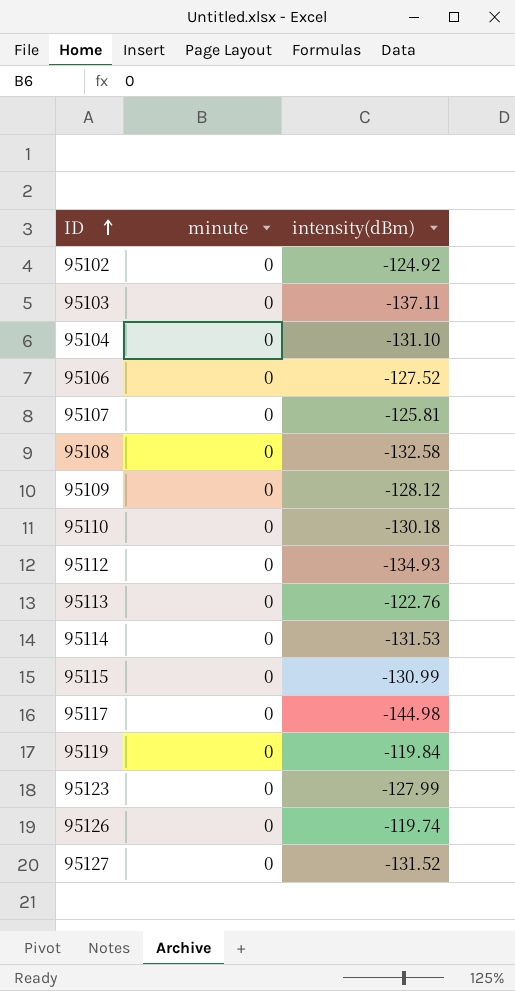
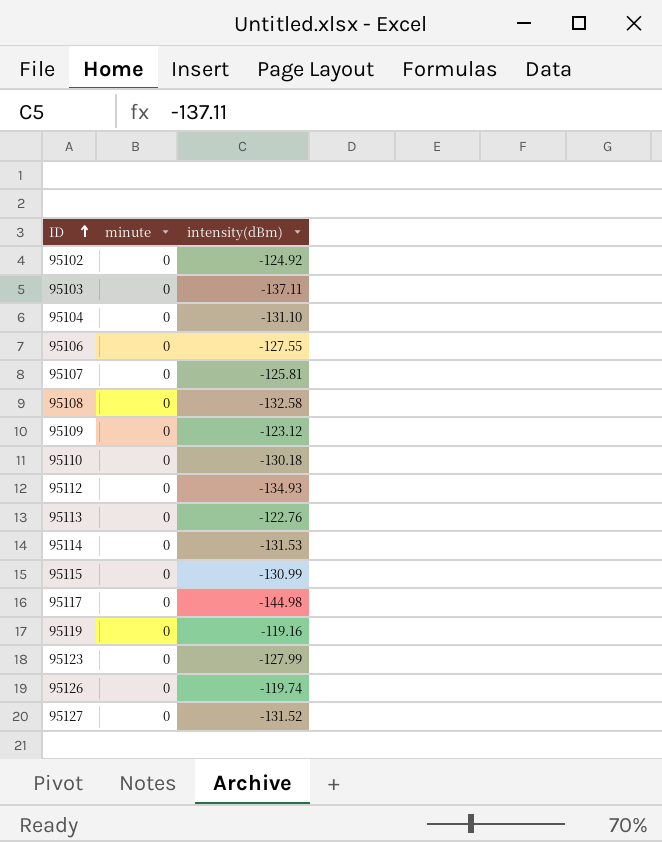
95106 | intensity(dBm): -127.52 -> -127.55
95109 | intensity(dBm): -128.12 -> -123.12
95119 | intensity(dBm): -119.84 -> -119.16

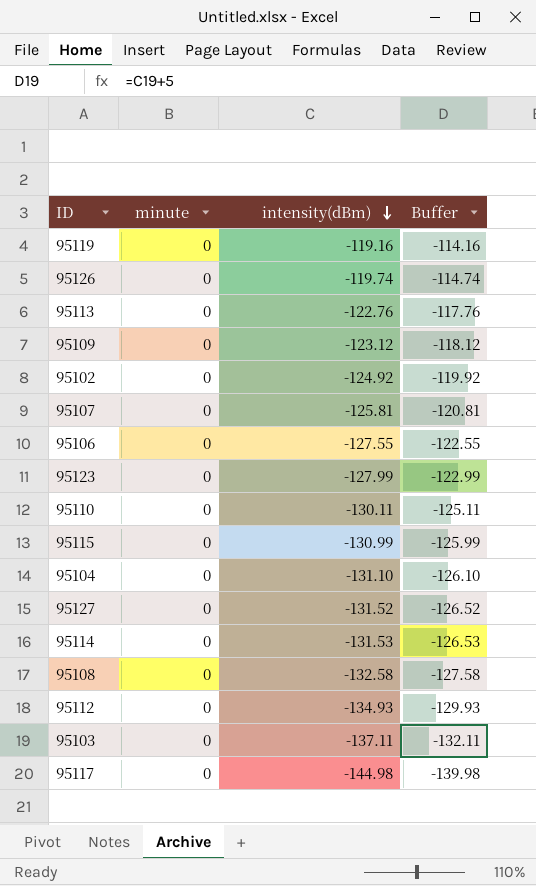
row order: ID ascending -> intensity(dBm) descending
column Buffer | formula: none -> [intensity(dBm)] + 5
95110 | intensity(dBm): -130.18 -> -130.11

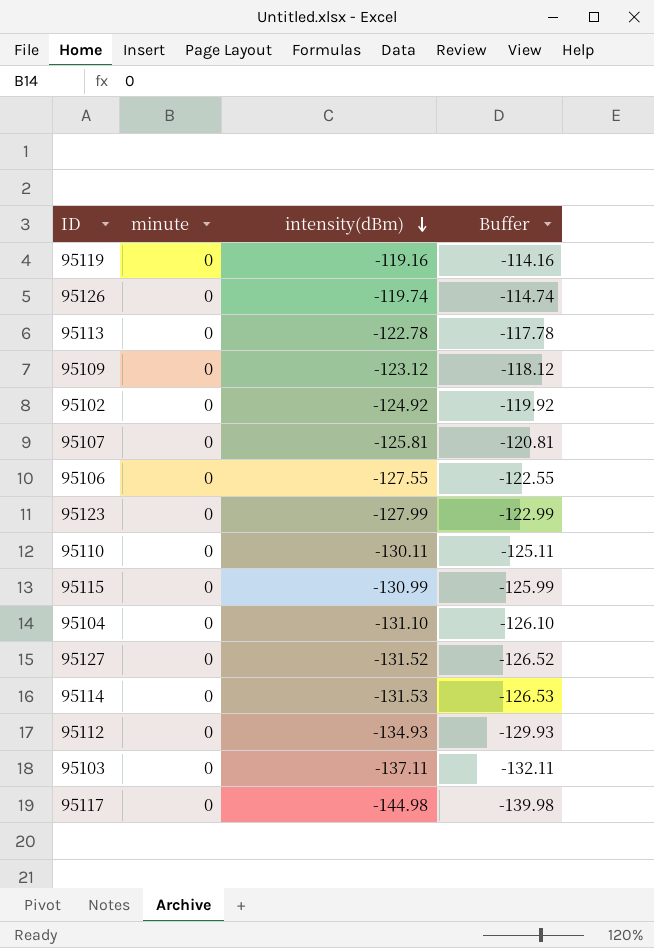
row 95108: 0 | -132.58 | -127.58 -> none
95113 | intensity(dBm): -122.76 -> -122.78
95113 | Buffer: -117.76 -> -117.78

